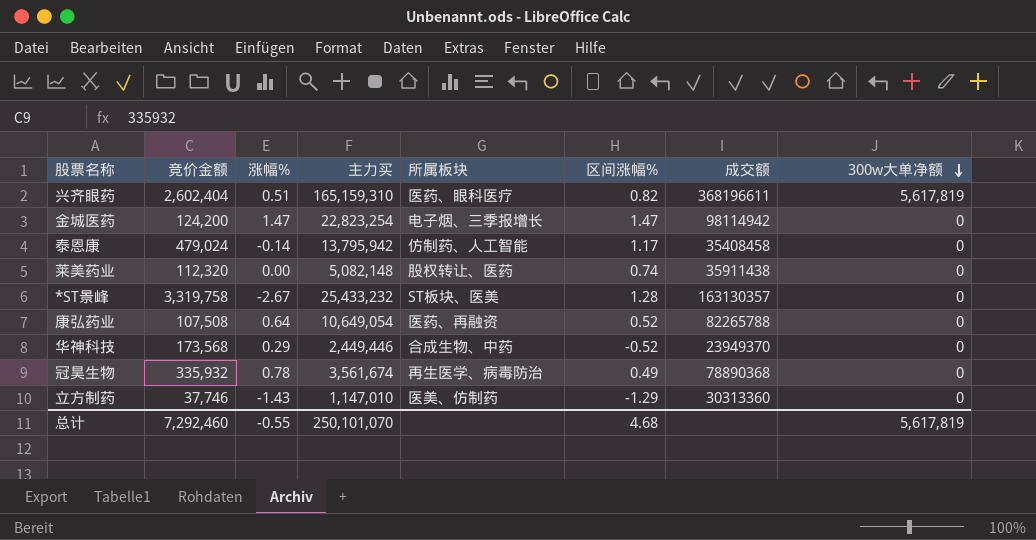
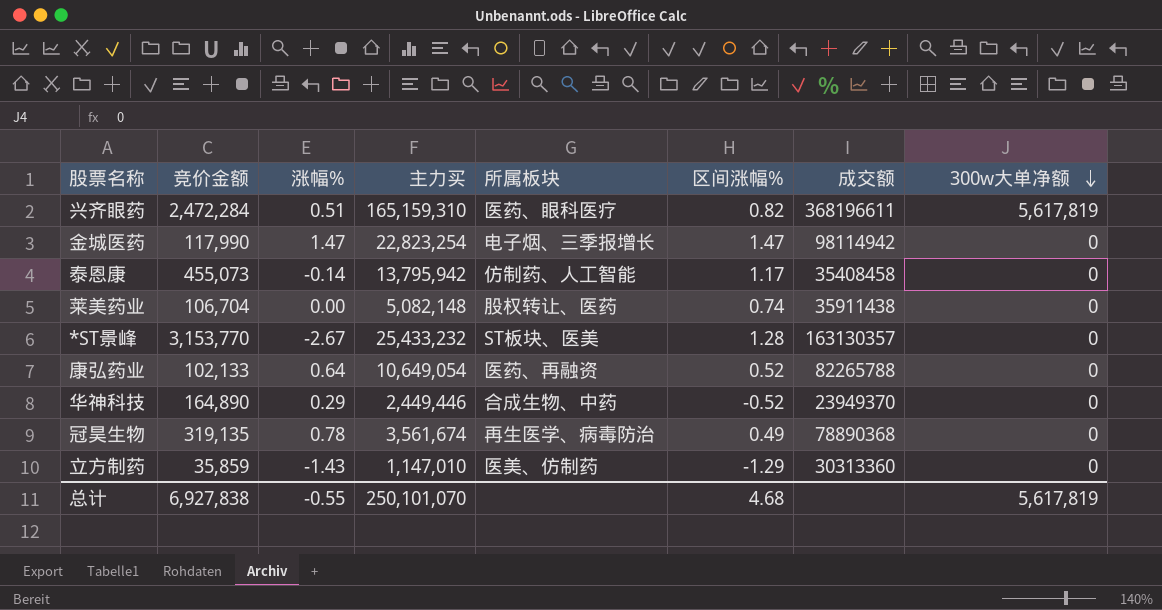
兴齐眼药 | 竞价金额: 2,602,404 -> 2,472,284
金城医药 | 竞价金额: 124,200 -> 117,990
泰恩康 | 竞价金额: 479,024 -> 455,073
莱美药业 | 竞价金额: 112,320 -> 106,704
*ST景峰 | 竞价金额: 3,319,758 -> 3,153,770
康弘药业 | 竞价金额: 107,508 -> 102,133
华神科技 | 竞价金额: 173,568 -> 164,890
冠昊生物 | 竞价金额: 335,932 -> 319,135
立方制药 | 竞价金额: 37,746 -> 35,859
总计 | 竞价金额: 7,292,460 -> 6,927,838

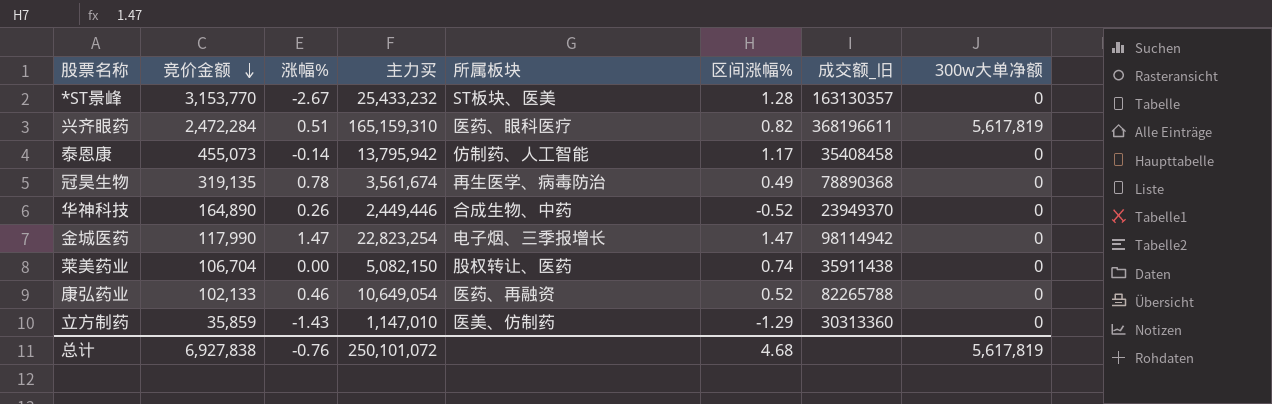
row order: 300w大单净额 descending -> 竞价金额 descending
column name: 成交额 -> 成交额_旧
华神科技 | 涨幅%: 0.29 -> 0.26
莱美药业 | 主力买: 5,082,148 -> 5,082,150
康弘药业 | 涨幅%: 0.64 -> 0.46
总计 | 涨幅%: -0.55 -> -0.76
总计 | 主力买: 250,101,070 -> 250,101,072

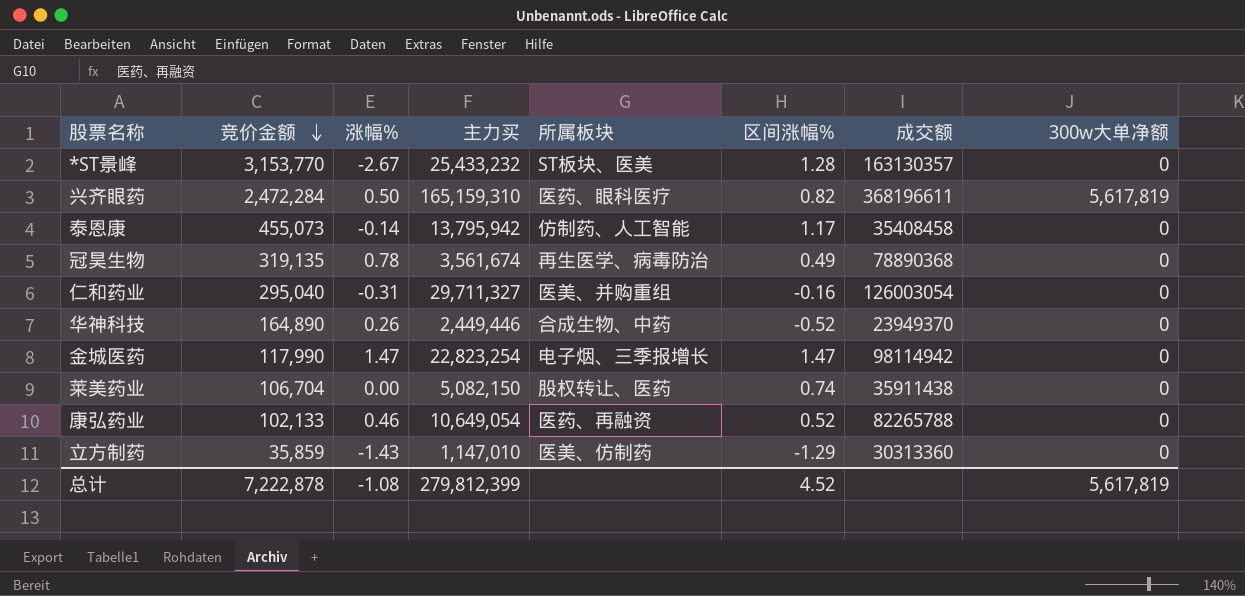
column name: 成交额_旧 -> 成交额
兴齐眼药 | 涨幅%: 0.51 -> 0.50
row 仁和药业: none -> 295,040 | -0.31 | 29,711,327 | 医美、并购重组 | -0.16 | 126003054 | 0
总计 | 竞价金额: 6,927,838 -> 7,222,878
总计 | 涨幅%: -0.76 -> -1.08
总计 | 主力买: 250,101,072 -> 279,812,399
总计 | 区间涨幅%: 4.68 -> 4.52

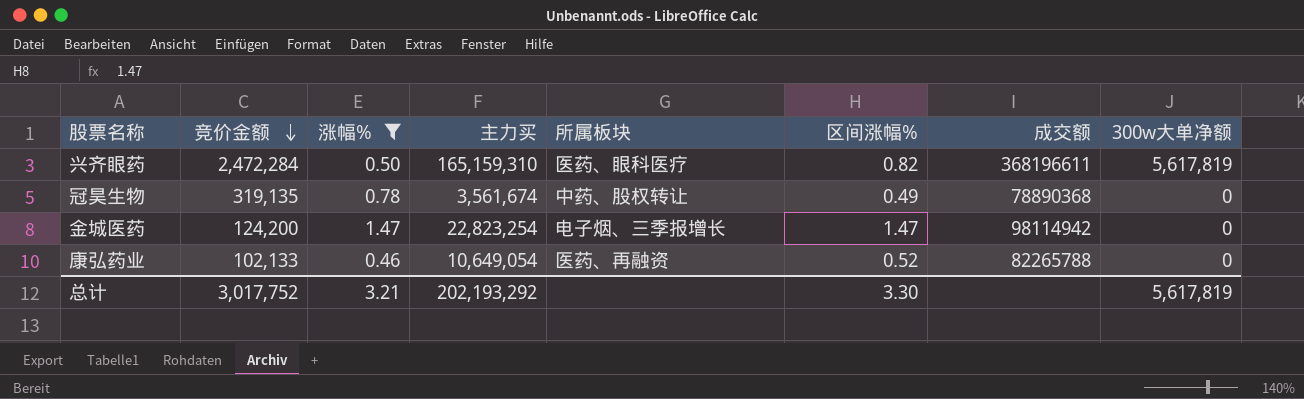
filter: none -> 涨幅% >= 0.46
冠昊生物 | 所属板块: 再生医学、病毒防治 -> 中药、股权转让
金城医药 | 竞价金额: 117,990 -> 124,200
总计 | 竞价金额: 7,222,878 -> 3,017,752
总计 | 涨幅%: -1.08 -> 3.21
总计 | 主力买: 279,812,399 -> 202,193,292
总计 | 区间涨幅%: 4.52 -> 3.30

